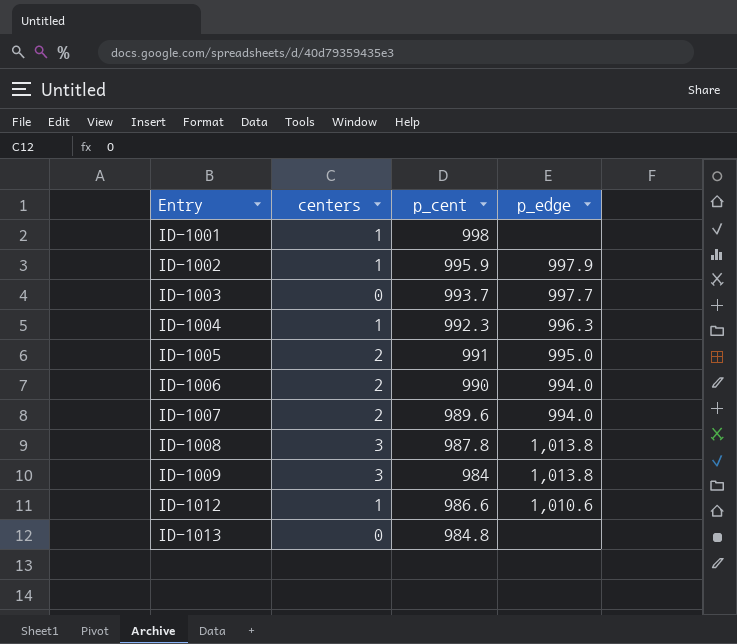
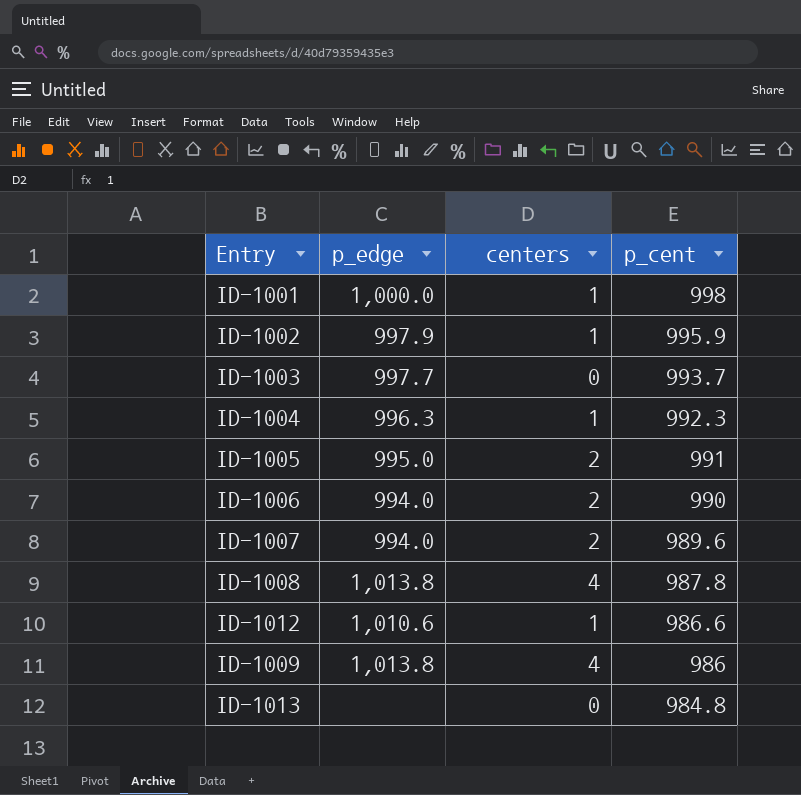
row order: Entry ascending -> p_cent descending
column p_edge | position: 4 -> 2
ID-1001 | p_edge: none -> 1,000.0
ID-1008 | centers: 3 -> 4
ID-1009 | centers: 3 -> 4
ID-1009 | p_cent: 984 -> 986

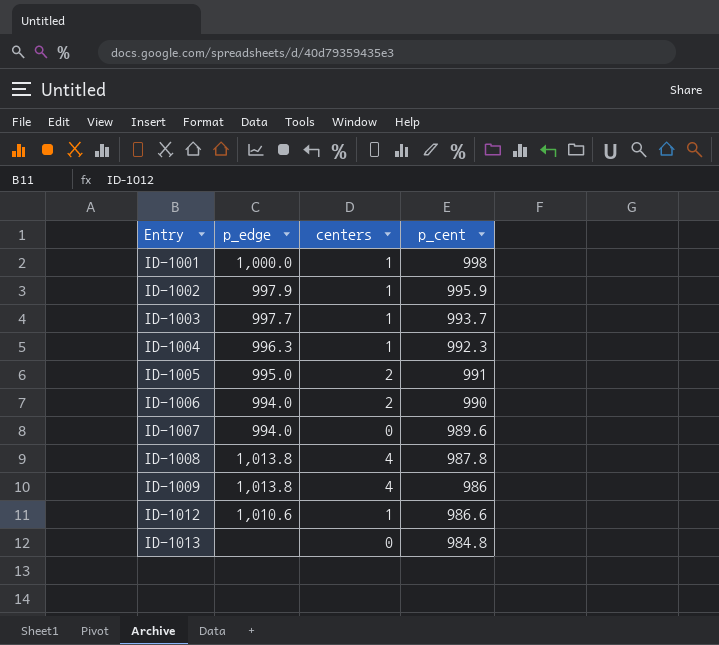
row order: p_cent descending -> Entry ascending
ID-1003 | centers: 0 -> 1
ID-1007 | centers: 2 -> 0

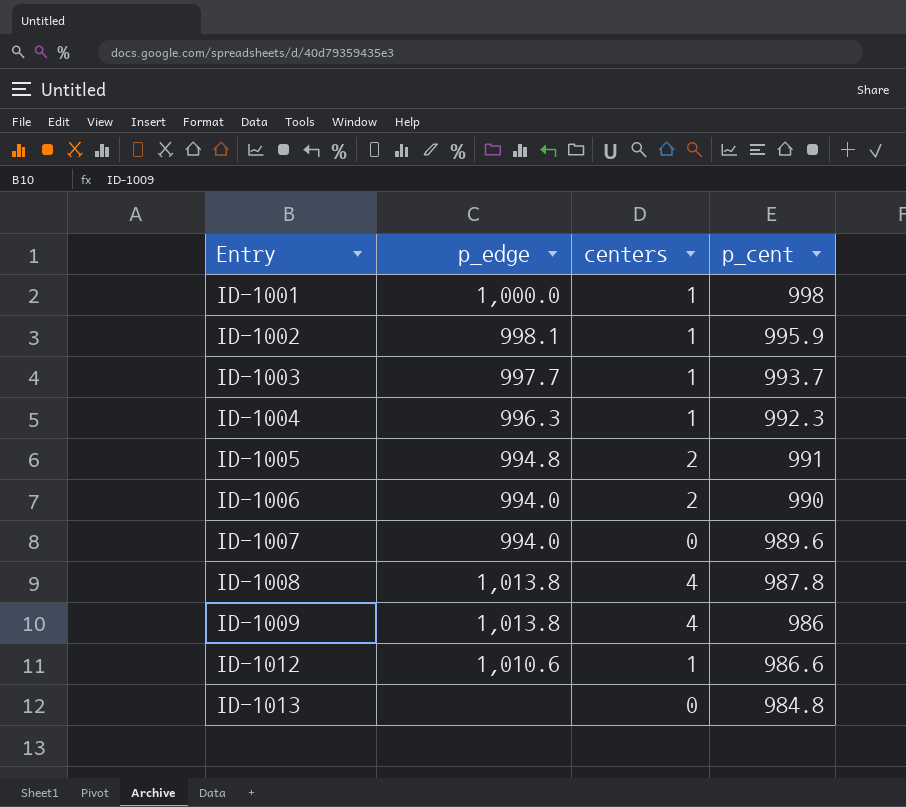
ID-1002 | p_edge: 997.9 -> 998.1
ID-1005 | p_edge: 995.0 -> 994.8

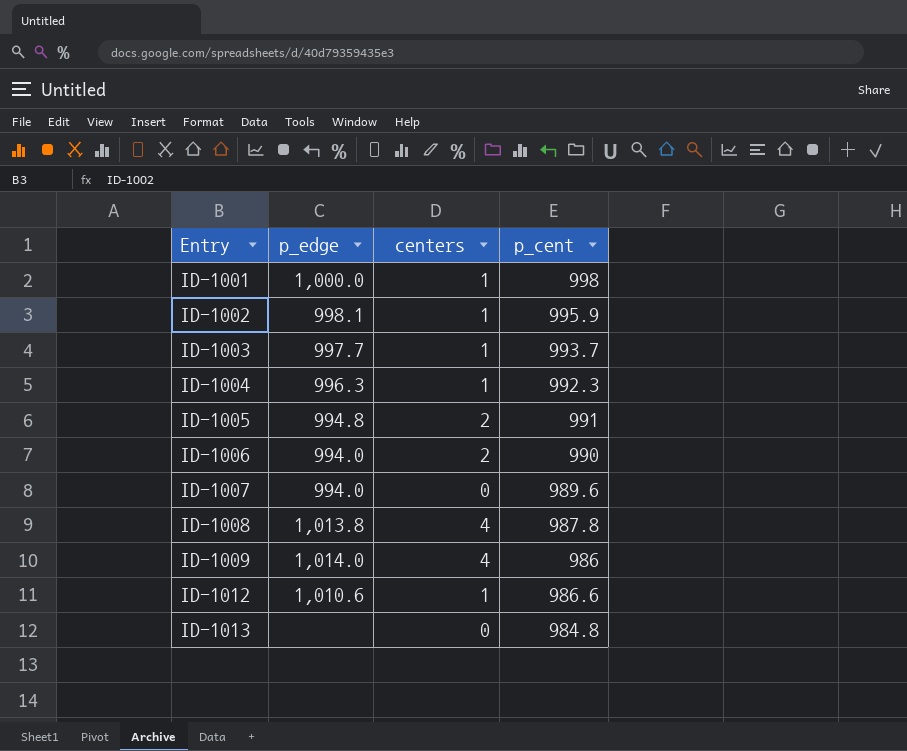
ID-1009 | p_edge: 1,013.8 -> 1,014.0

